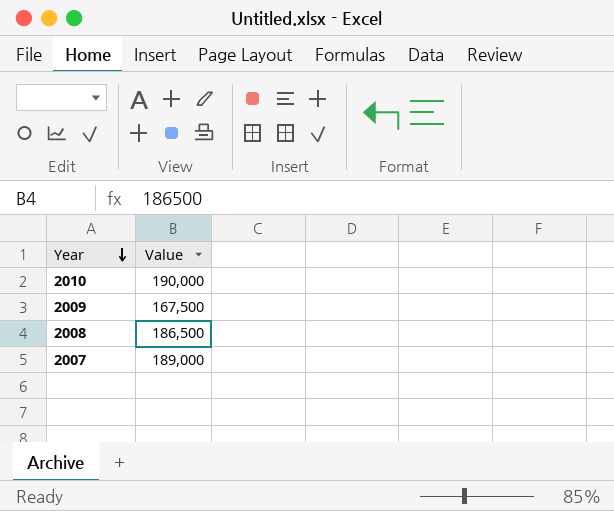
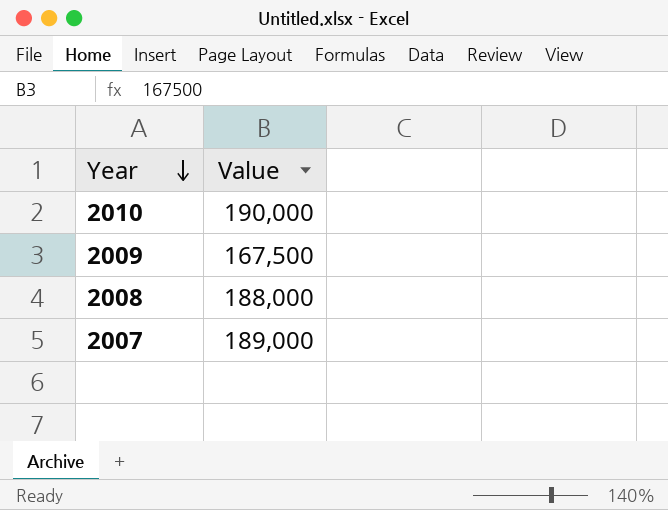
2008 | Value: 186,500 -> 188,000

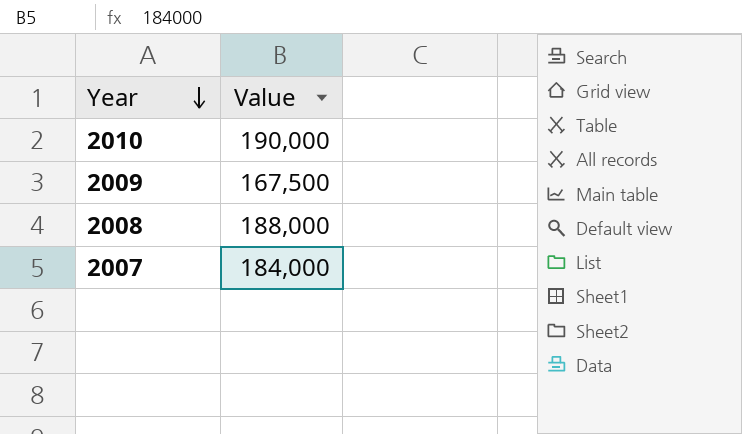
2007 | Value: 189,000 -> 184,000

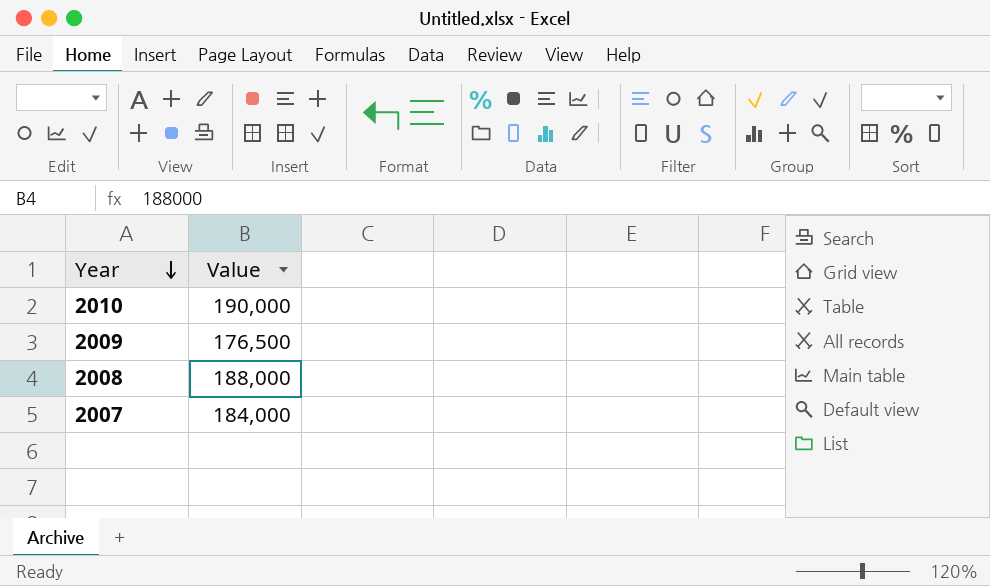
2009 | Value: 167,500 -> 176,500

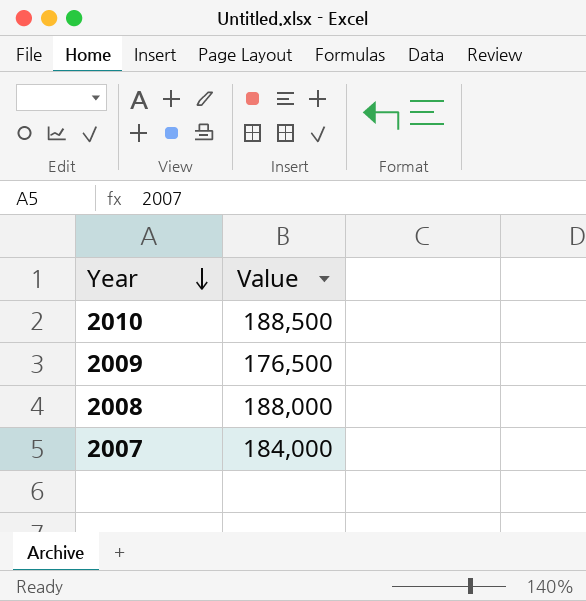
2010 | Value: 190,000 -> 188,500

